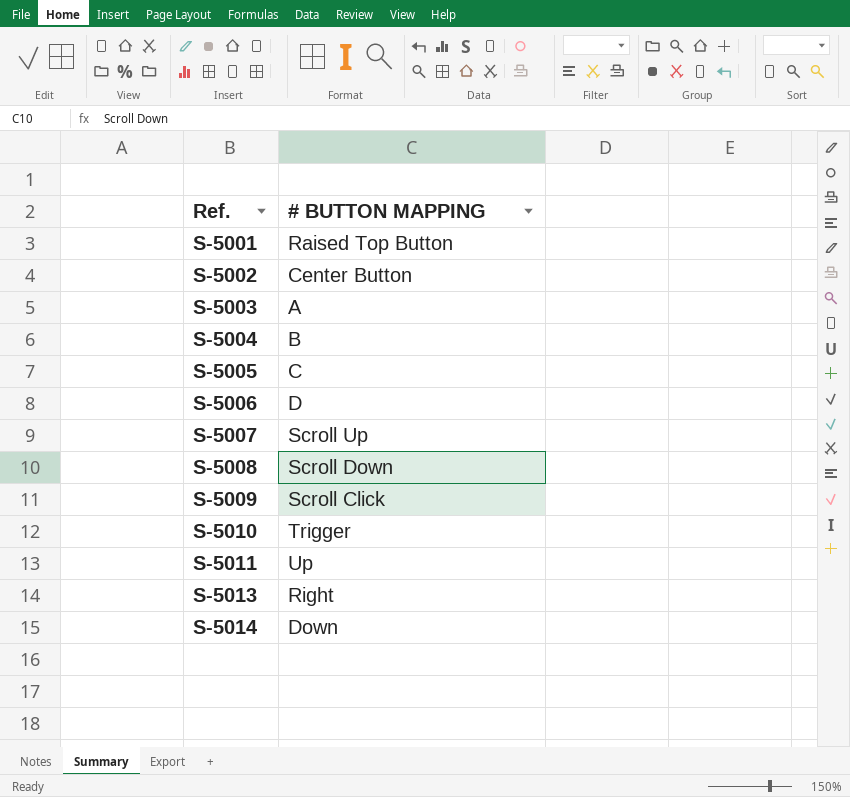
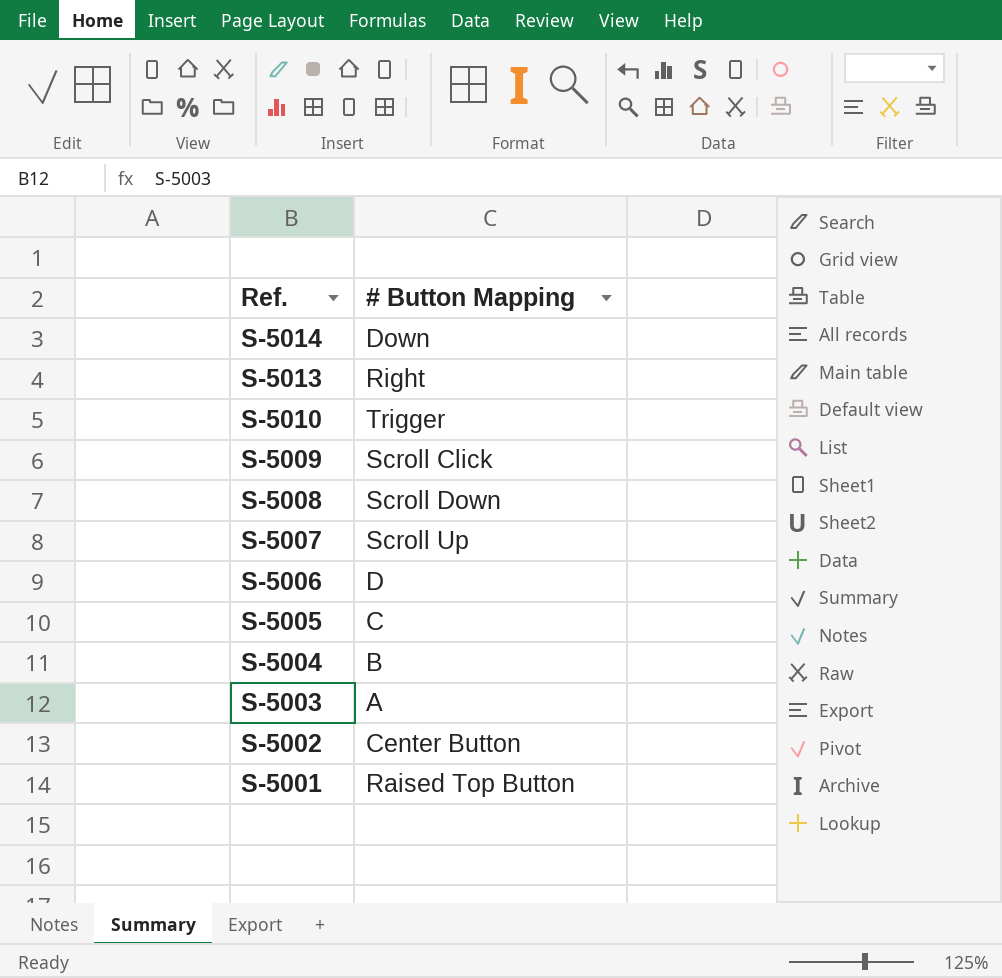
row order: Ref. ascending -> Ref. descending
column name: # BUTTON MAPPING -> # Button Mapping
row S-5011: Up -> none

